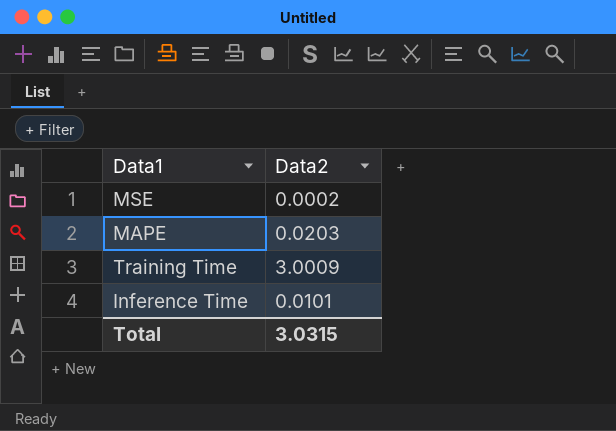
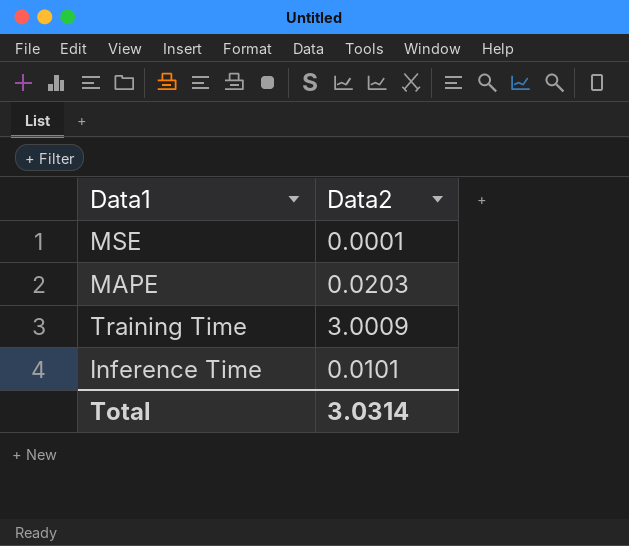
MSE | Data2: 0.0002 -> 0.0001
Total | Data2: 3.0315 -> 3.0314

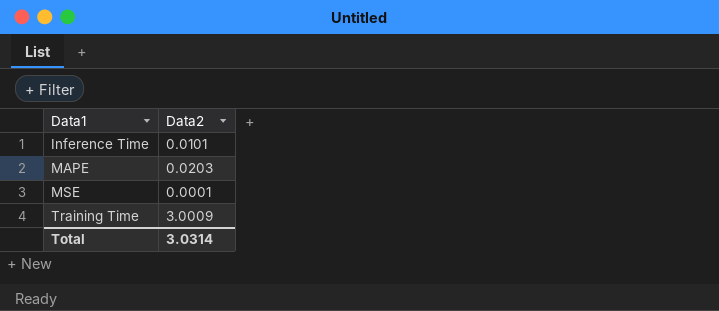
row order: none -> Data1 ascending

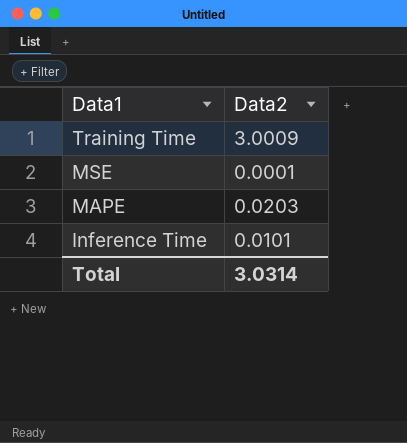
row order: Data1 ascending -> Data1 descending

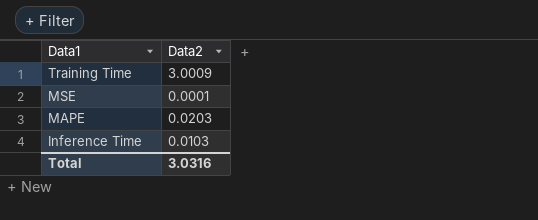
Inference Time | Data2: 0.0101 -> 0.0103
Total | Data2: 3.0314 -> 3.0316

